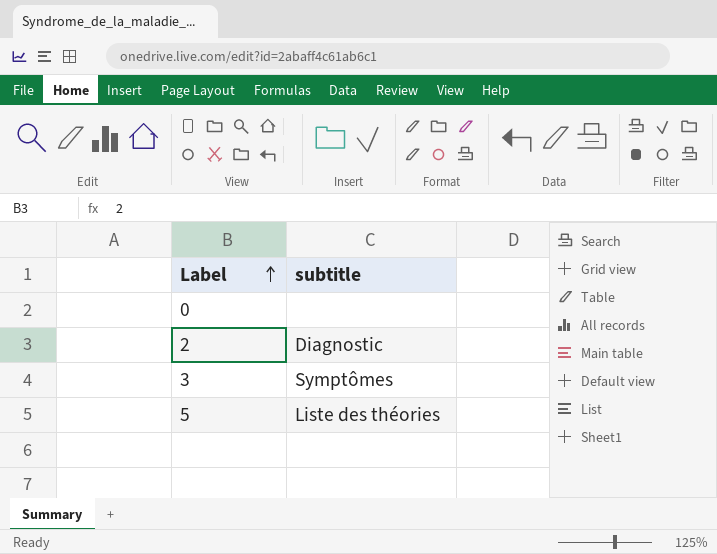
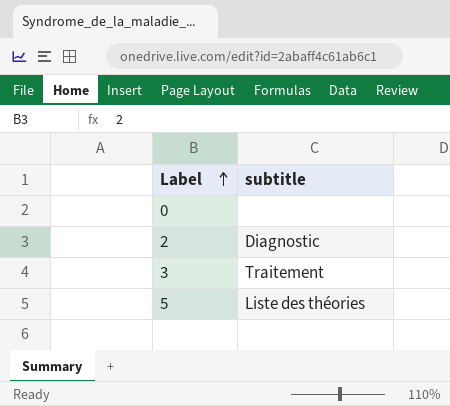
3 | subtitle: Symptômes -> Traitement

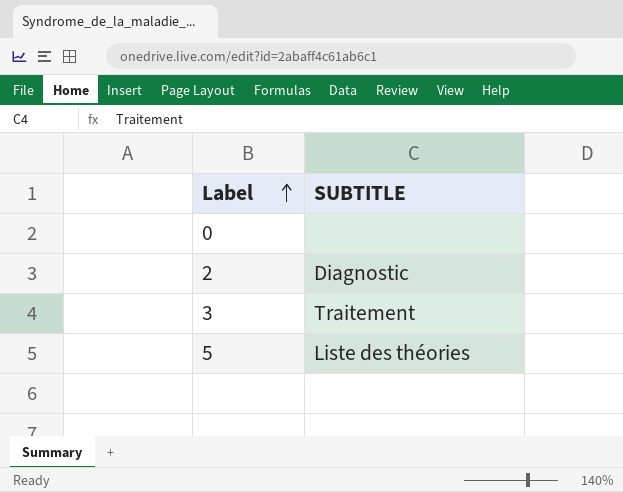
column name: subtitle -> SUBTITLE

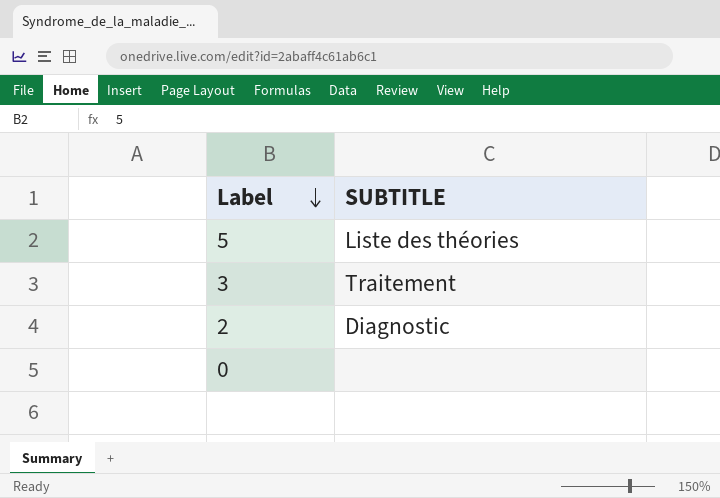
row order: Label ascending -> Label descending

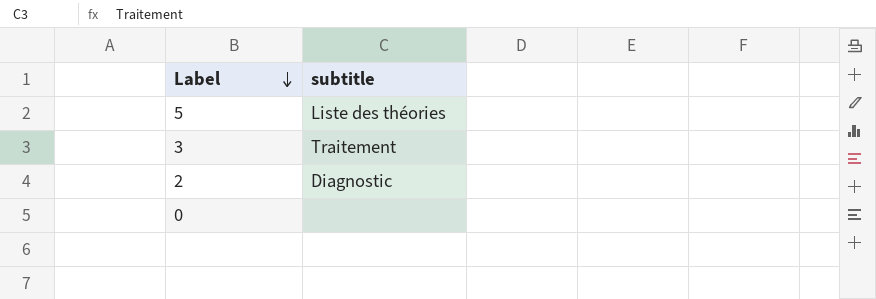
column name: SUBTITLE -> subtitle

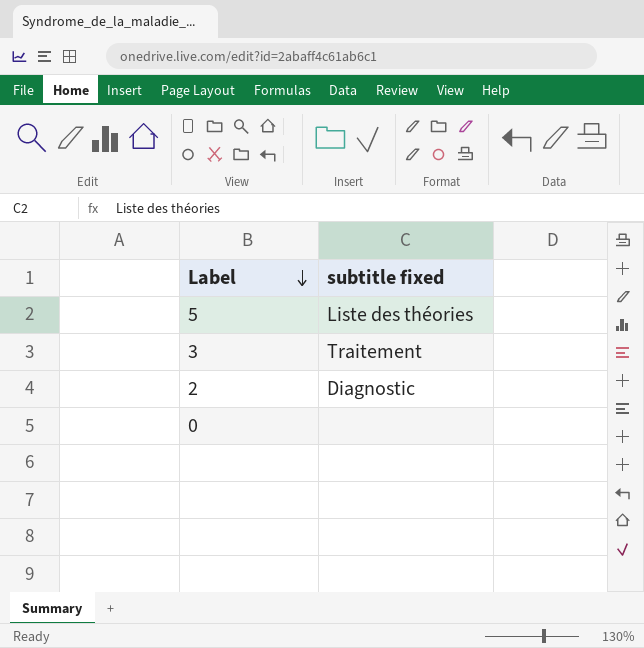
column name: subtitle -> subtitle fixed

